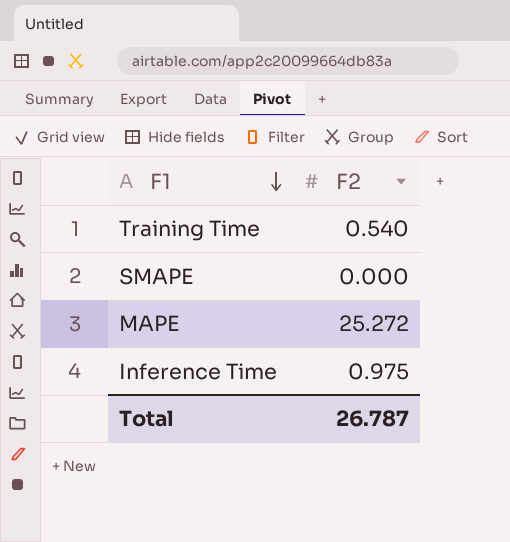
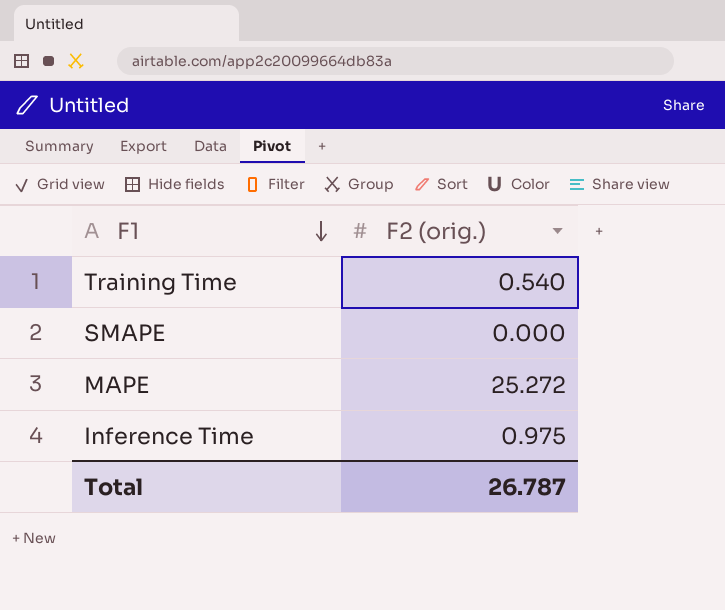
column name: F2 -> F2 (orig.)

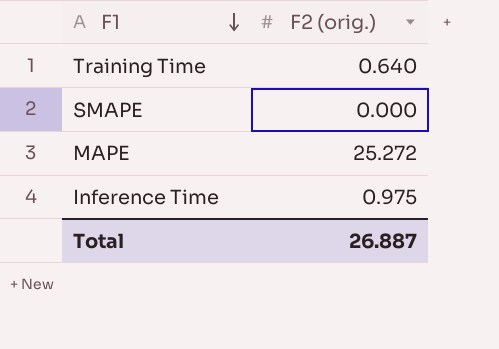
Training Time | F2 (orig.): 0.540 -> 0.640
Total | F2 (orig.): 26.787 -> 26.887

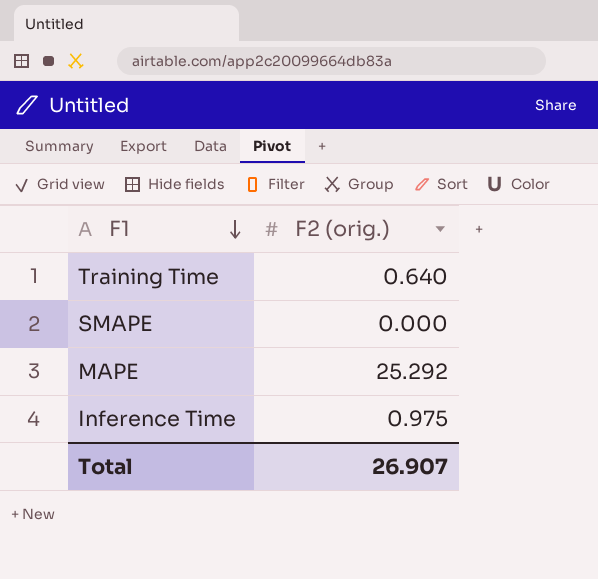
MAPE | F2 (orig.): 25.272 -> 25.292
Total | F2 (orig.): 26.887 -> 26.907

